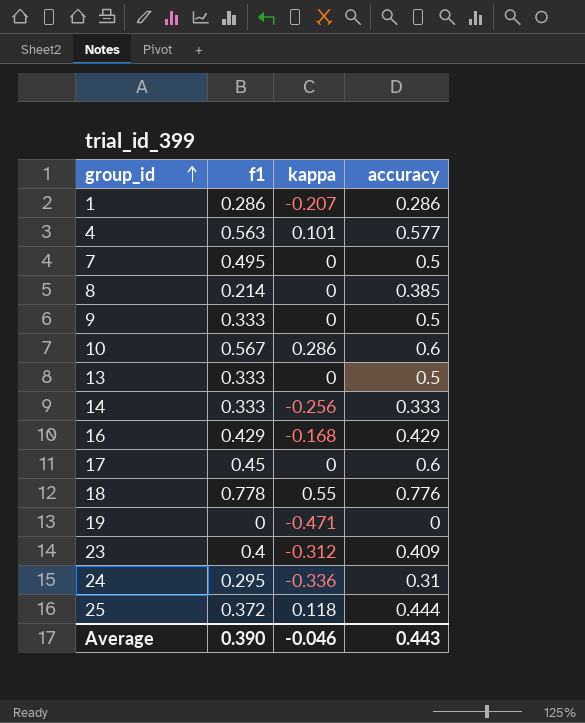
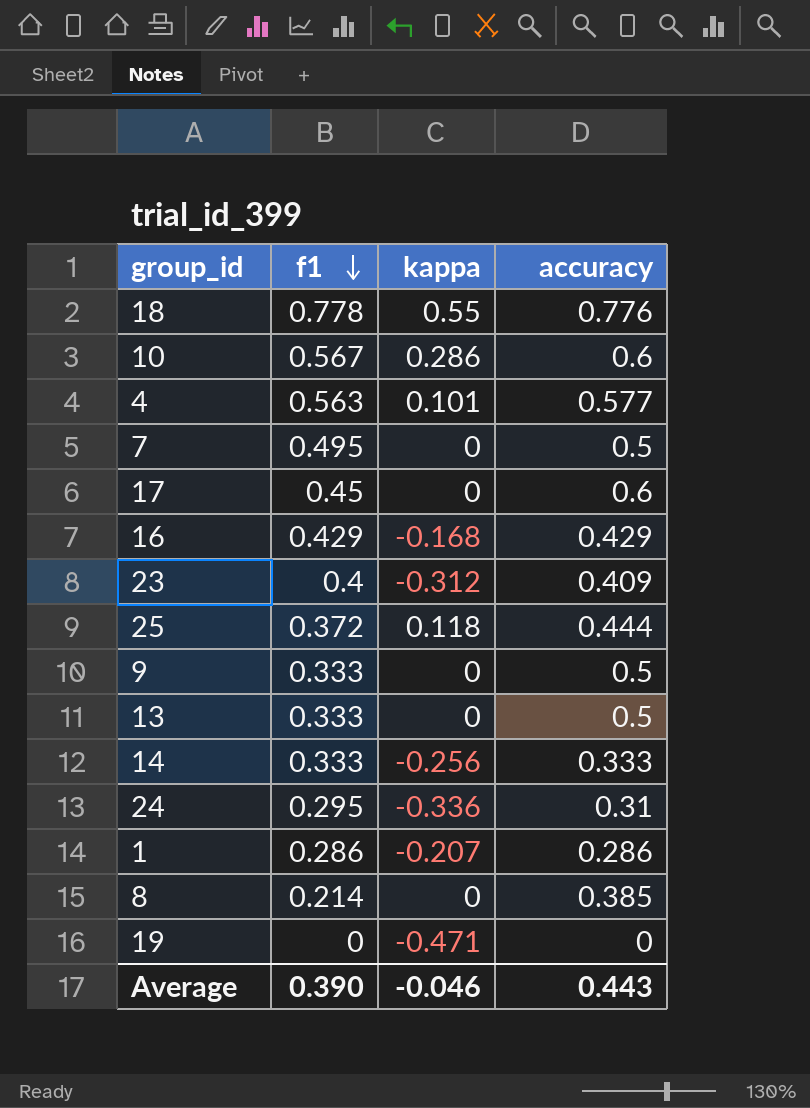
row order: group_id ascending -> f1 descending

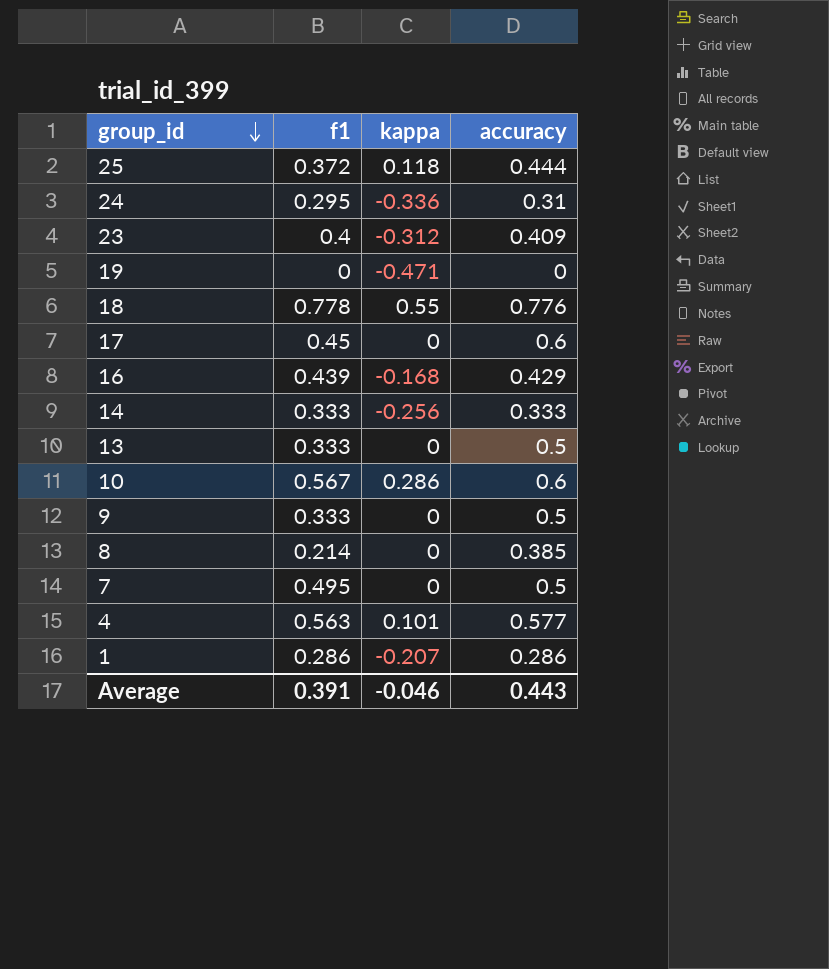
row order: f1 descending -> group_id descending
16 | f1: 0.429 -> 0.439
Average | f1: 0.390 -> 0.391

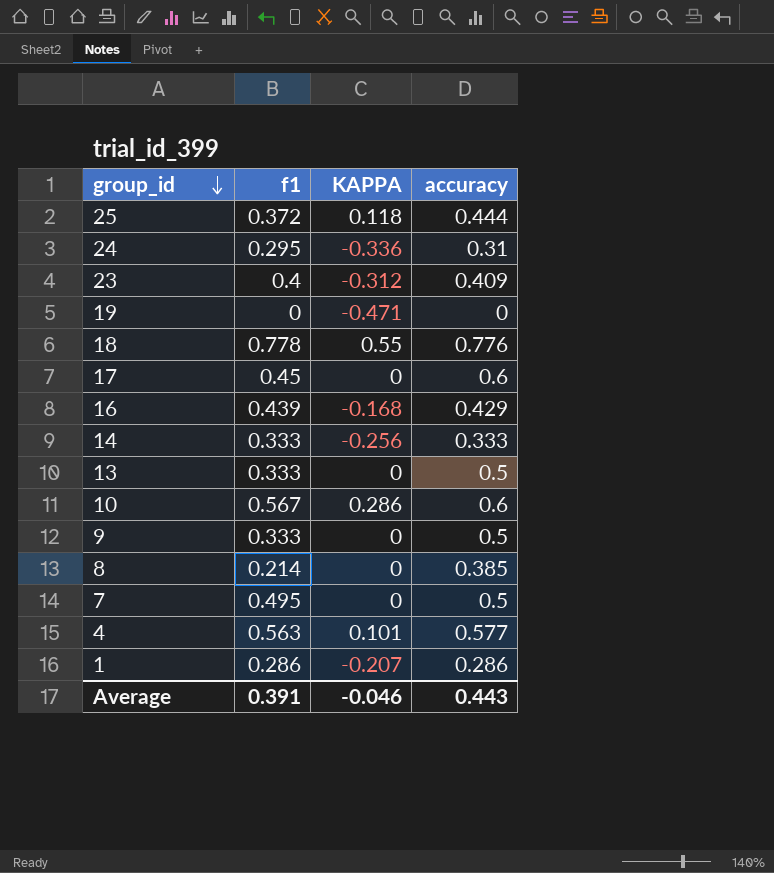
column name: kappa -> KAPPA

